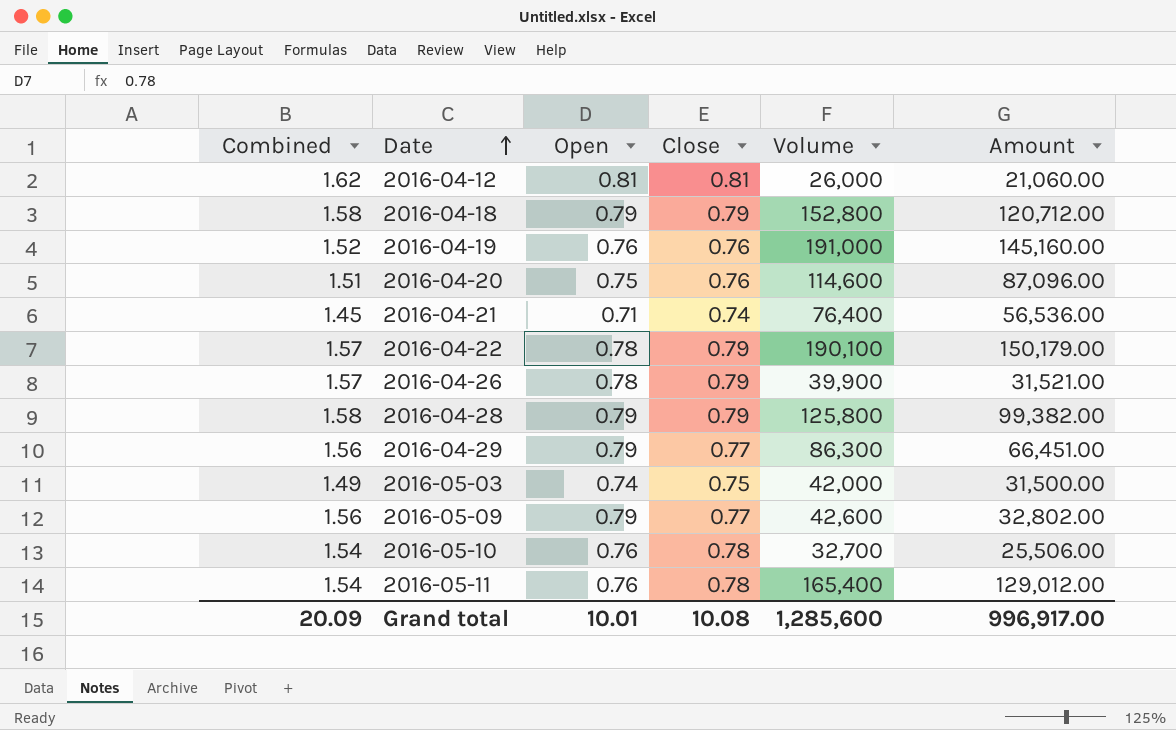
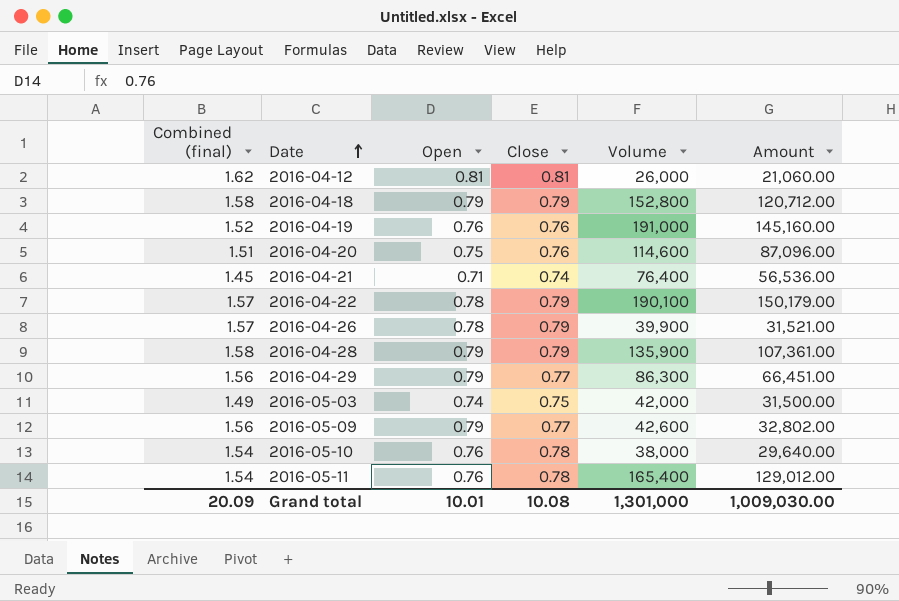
column name: Combined -> Combined (final)
2016-04-28 | Volume: 125,800 -> 135,900
2016-04-28 | Amount: 99,382.00 -> 107,361.00
2016-05-10 | Volume: 32,700 -> 38,000
2016-05-10 | Amount: 25,506.00 -> 29,640.00
Grand total | Volume: 1,285,600 -> 1,301,000
Grand total | Amount: 996,917.00 -> 1,009,030.00

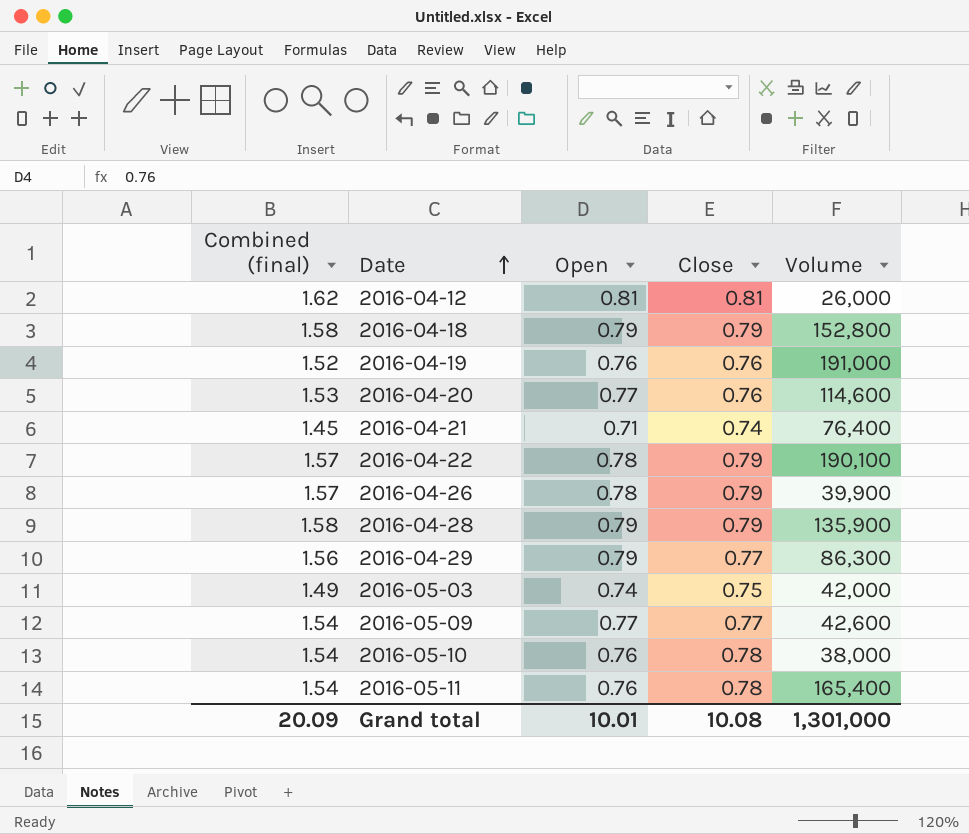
column Amount | formula: [Close] * [Volume] -> none
2016-04-20 | Combined (final): 1.51 -> 1.53
2016-04-20 | Open: 0.75 -> 0.77
2016-05-09 | Combined (final): 1.56 -> 1.54
2016-05-09 | Open: 0.79 -> 0.77

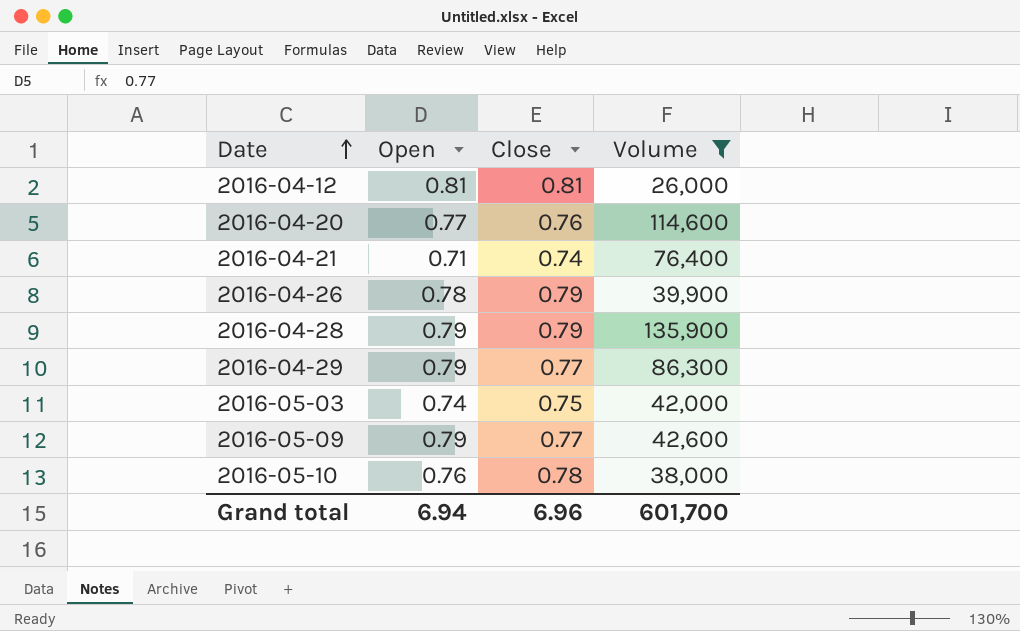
filter: none -> Volume <= 135,900
column Combined (final) | formula: [Open] + [Close] -> none
2016-05-09 | Open: 0.77 -> 0.79
Grand total | Open: 10.01 -> 6.94
Grand total | Close: 10.08 -> 6.96
Grand total | Volume: 1,301,000 -> 601,700

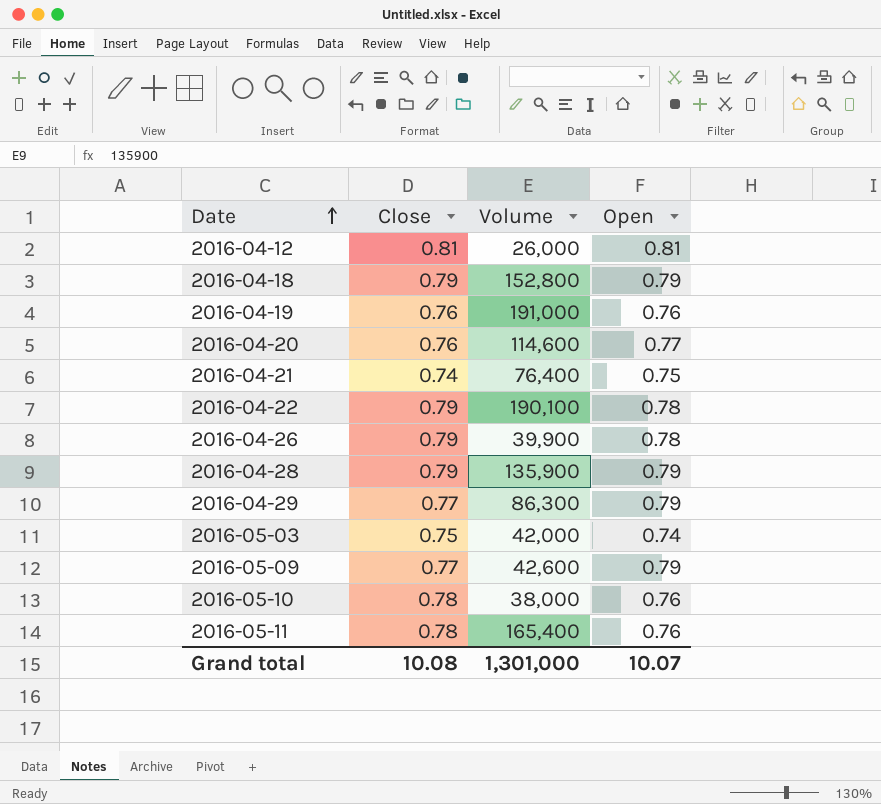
filter: Volume <= 135,900 -> none
column Open | position: 2 -> 4
2016-04-21 | Open: 0.71 -> 0.75
Grand total | Close: 6.96 -> 10.08
Grand total | Volume: 601,700 -> 1,301,000
Grand total | Open: 6.94 -> 10.07

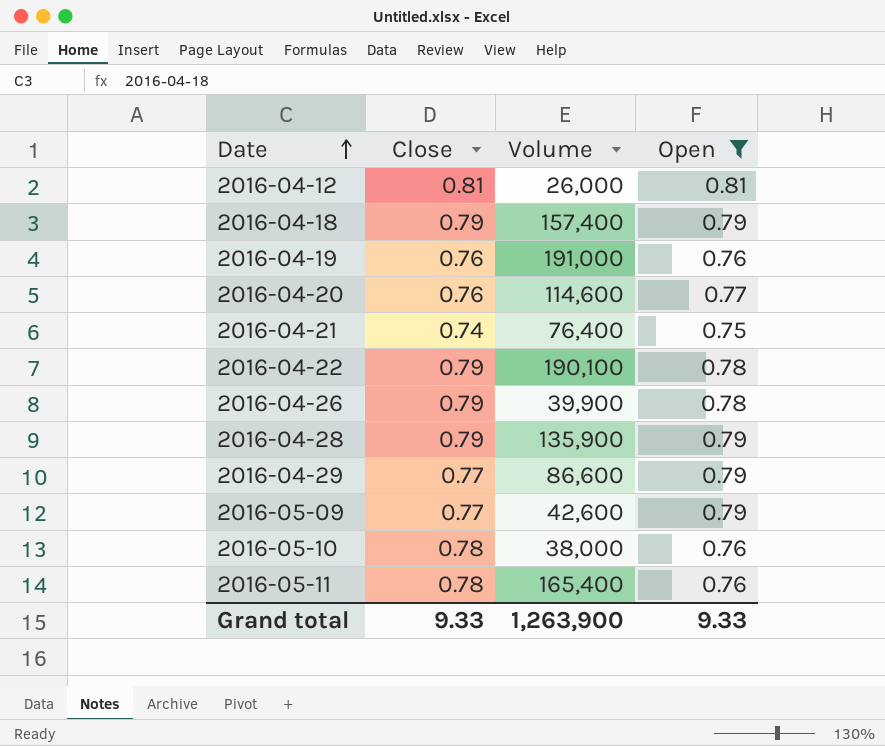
filter: none -> Open != 0.74
2016-04-18 | Volume: 152,800 -> 157,400
2016-04-29 | Volume: 86,300 -> 86,600
Grand total | Close: 10.08 -> 9.33
Grand total | Volume: 1,301,000 -> 1,263,900
Grand total | Open: 10.07 -> 9.33

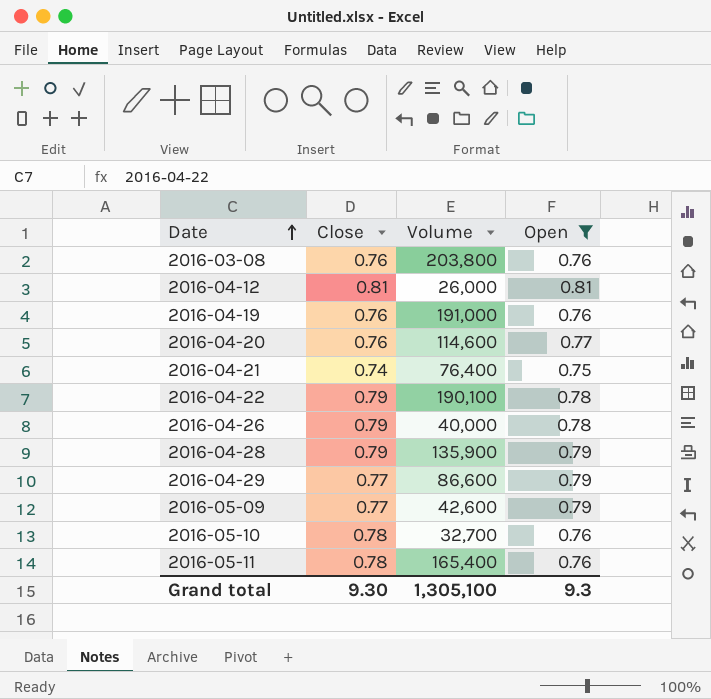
row 2016-04-18: 0.79 | 157,400 | 0.79 -> none
row 2016-03-08: none -> 0.76 | 203,800 | 0.76
2016-04-26 | Volume: 39,900 -> 40,000
2016-05-10 | Volume: 38,000 -> 32,700
Grand total | Close: 9.33 -> 9.30
Grand total | Volume: 1,263,900 -> 1,305,100
Grand total | Open: 9.33 -> 9.3

